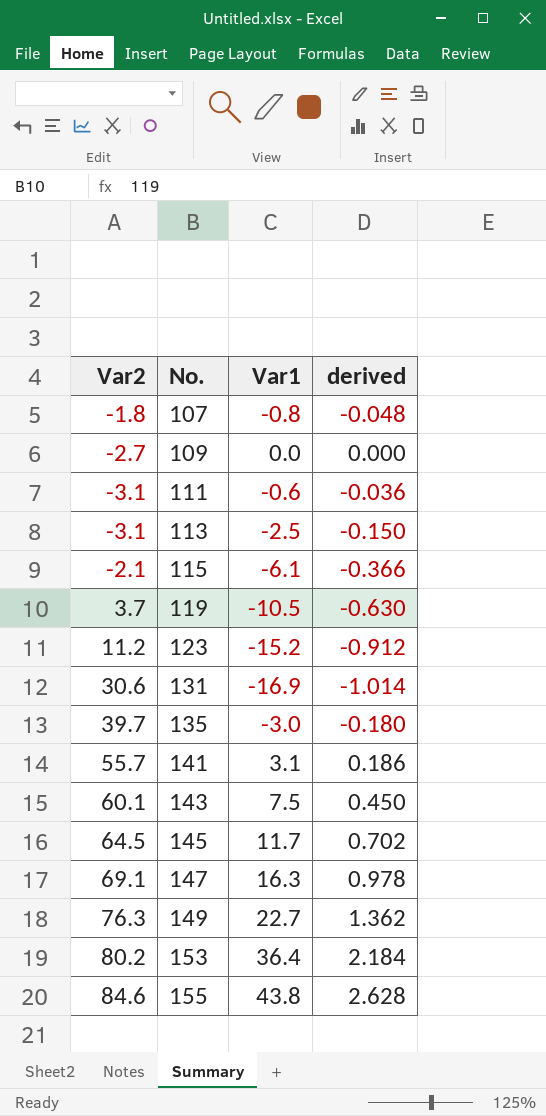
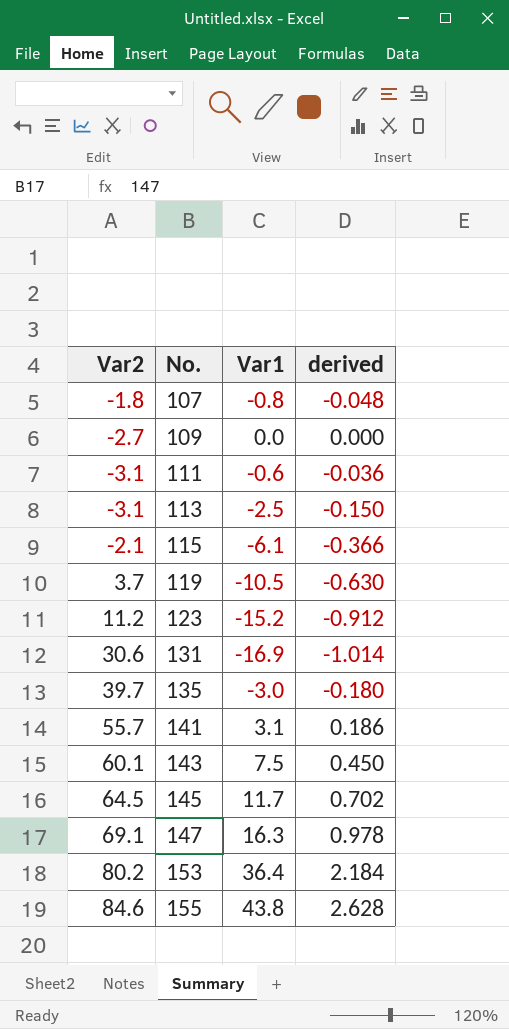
row 149: 76.3 | 22.7 | 1.362 -> none

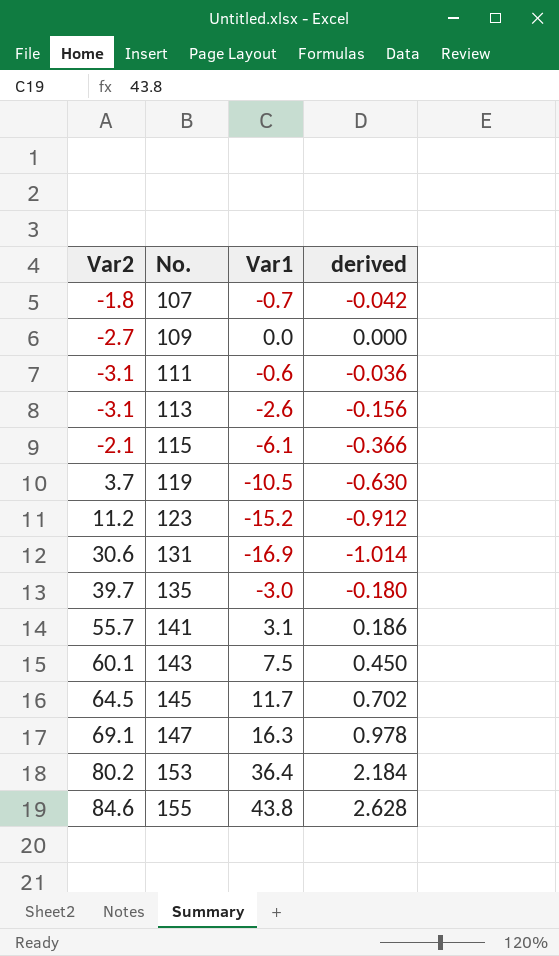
107 | Var1: -0.8 -> -0.7
107 | derived: -0.048 -> -0.042
113 | Var1: -2.5 -> -2.6
113 | derived: -0.150 -> -0.156

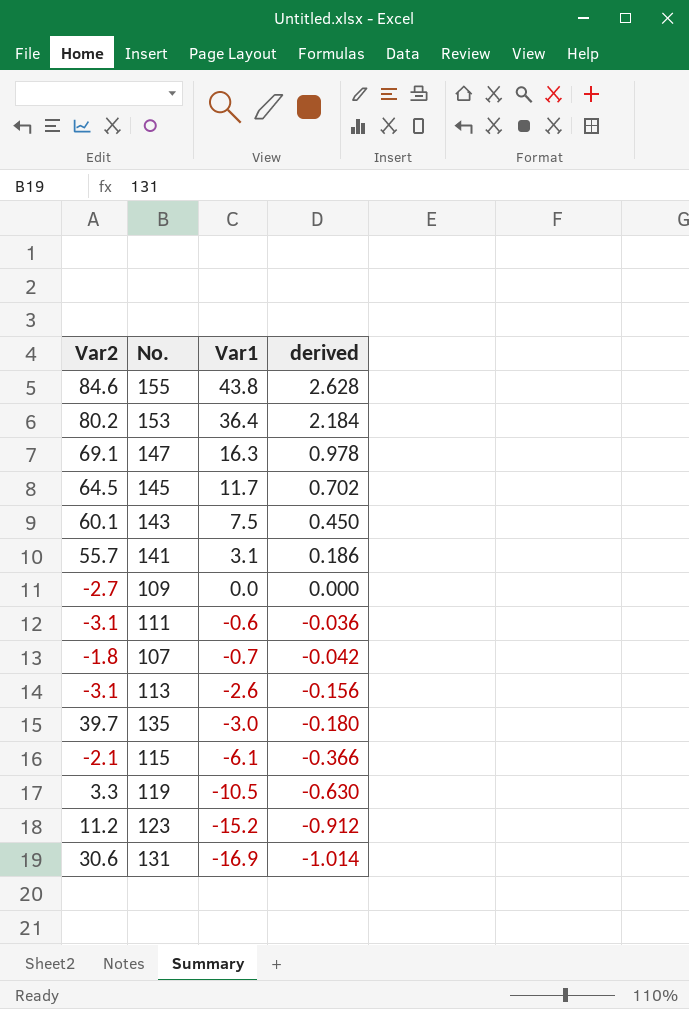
row order: No. ascending -> Var1 descending
119 | Var2: 3.7 -> 3.3

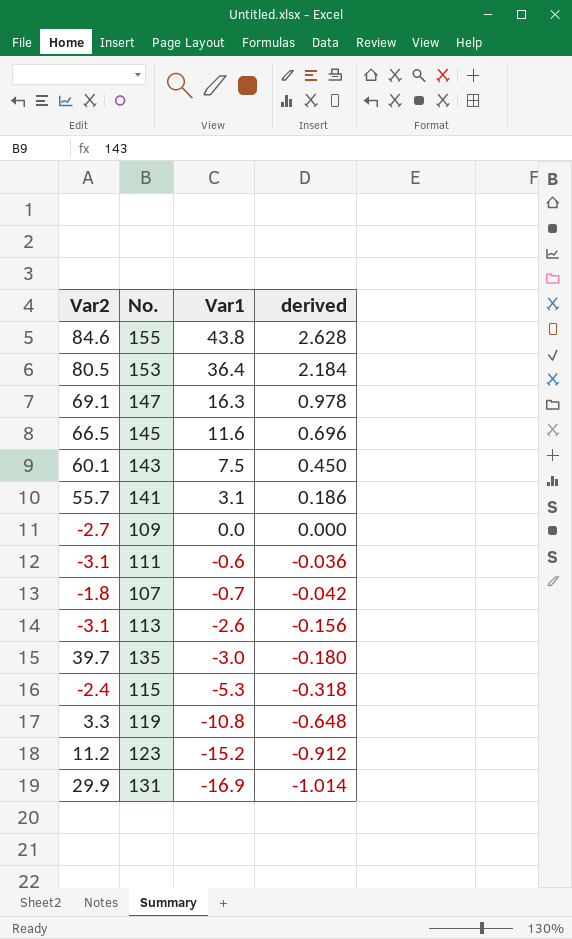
153 | Var2: 80.2 -> 80.5
145 | Var2: 64.5 -> 66.5
145 | Var1: 11.7 -> 11.6
145 | derived: 0.702 -> 0.696
115 | Var2: -2.1 -> -2.4
115 | Var1: -6.1 -> -5.3
115 | derived: -0.366 -> -0.318
119 | Var1: -10.5 -> -10.8
119 | derived: -0.630 -> -0.648
131 | Var2: 30.6 -> 29.9

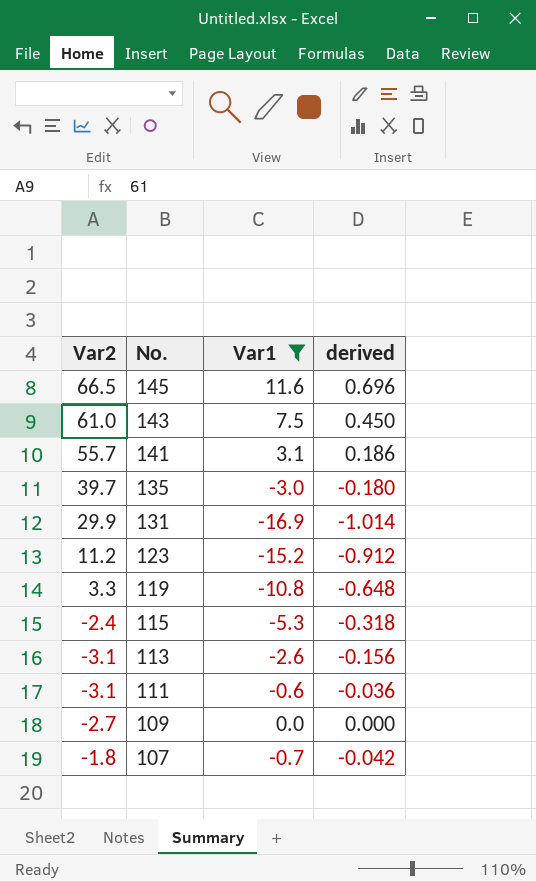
filter: none -> Var1 <= 11.6
row order: Var1 descending -> No. descending
143 | Var2: 60.1 -> 61.0

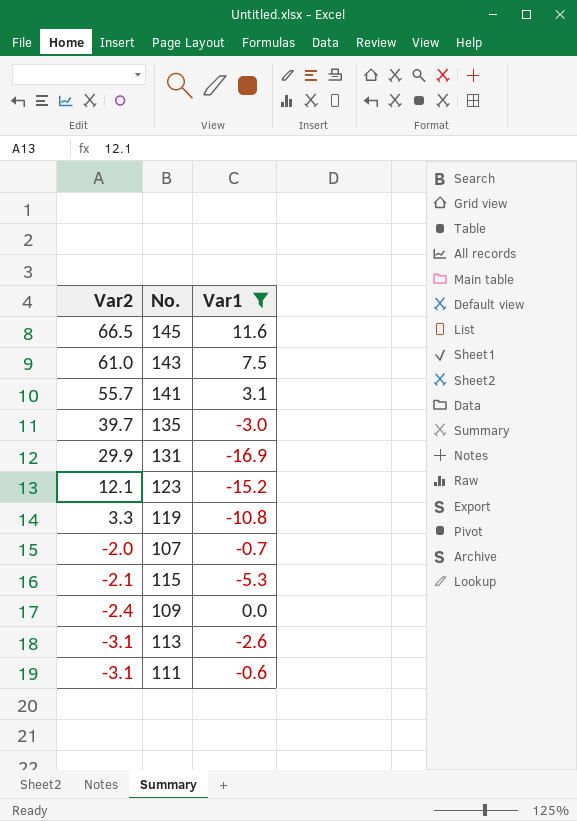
row order: No. descending -> Var2 descending
column derived | formula: [Var1] * 0.06 -> none
123 | Var2: 11.2 -> 12.1
107 | Var2: -1.8 -> -2.0
115 | Var2: -2.4 -> -2.1
109 | Var2: -2.7 -> -2.4

